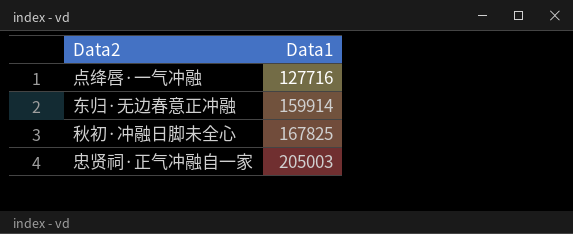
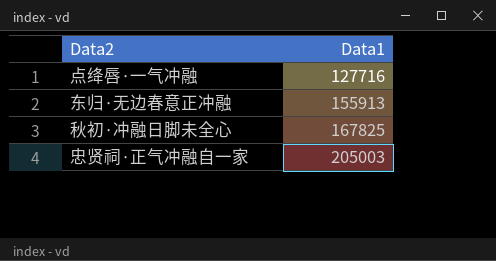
东归·无边春意正冲融 | Data1: 159914 -> 155913

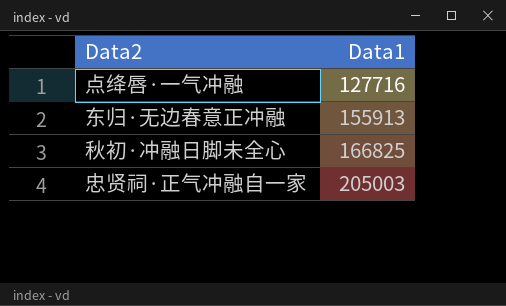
秋初·冲融日脚未全心 | Data1: 167825 -> 166825

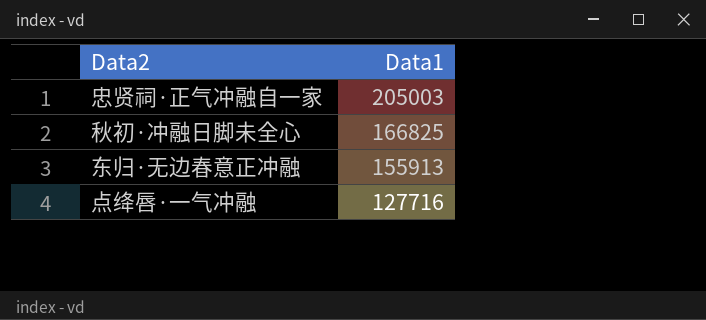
row order: Data1 ascending -> Data1 descending

